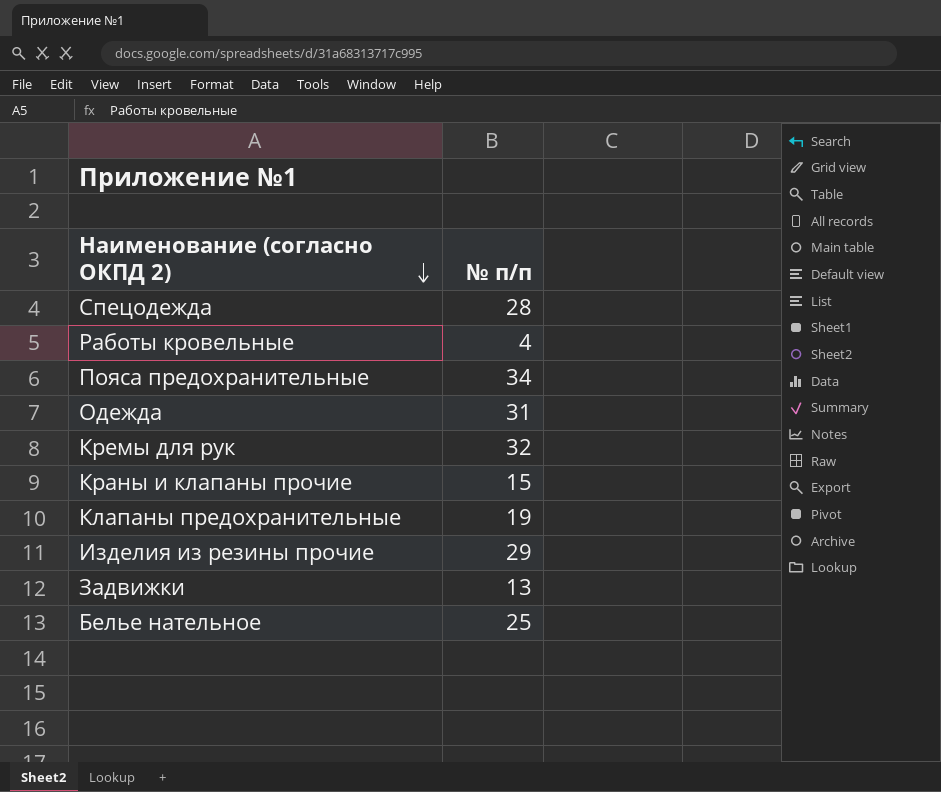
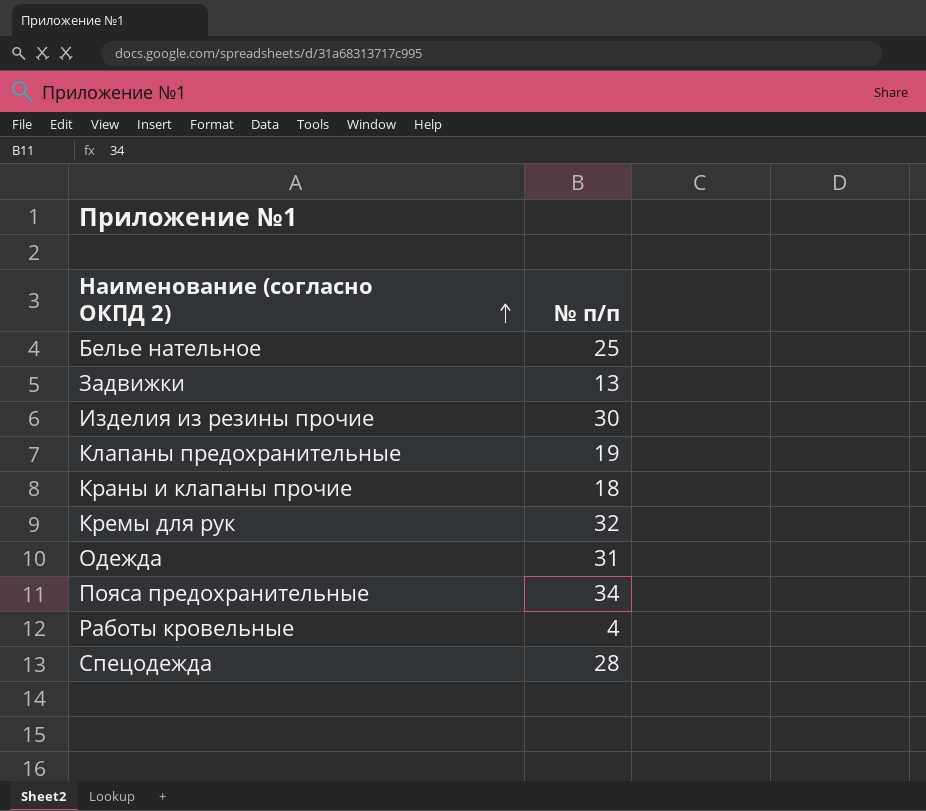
row order: Наименование (согласно ОКПД 2) descending -> Наименование (согласно ОКПД 2) ascending
Изделия из резины прочие | № п/п: 29 -> 30
Краны и клапаны прочие | № п/п: 15 -> 18

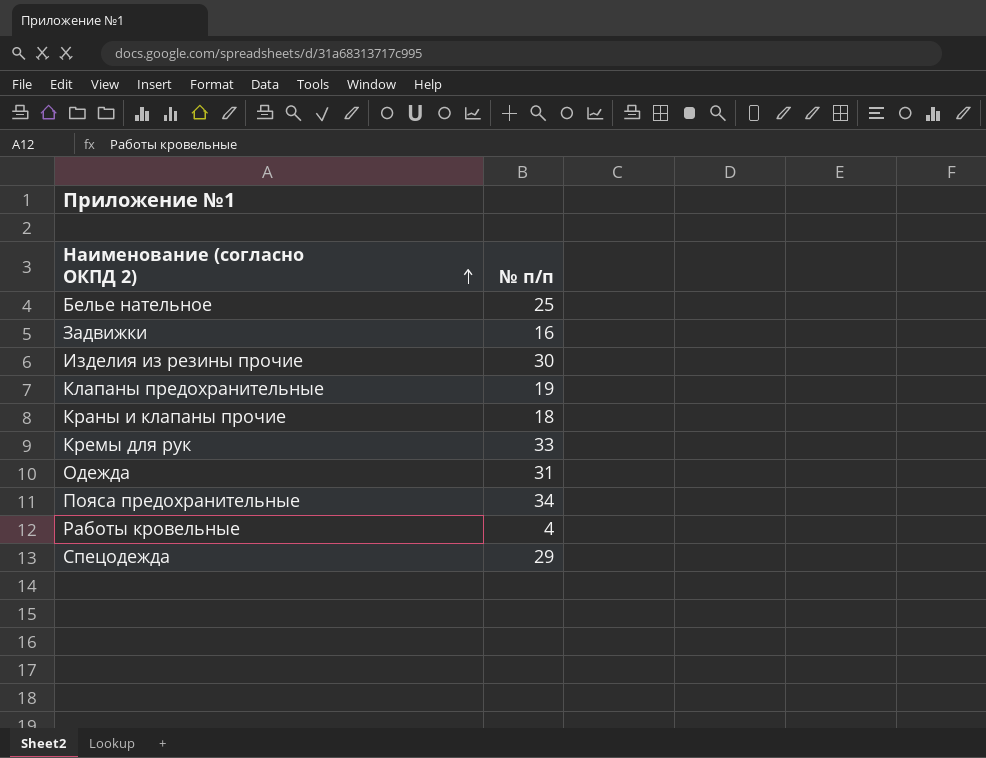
Задвижки | № п/п: 13 -> 16
Кремы для рук | № п/п: 32 -> 33
Спецодежда | № п/п: 28 -> 29

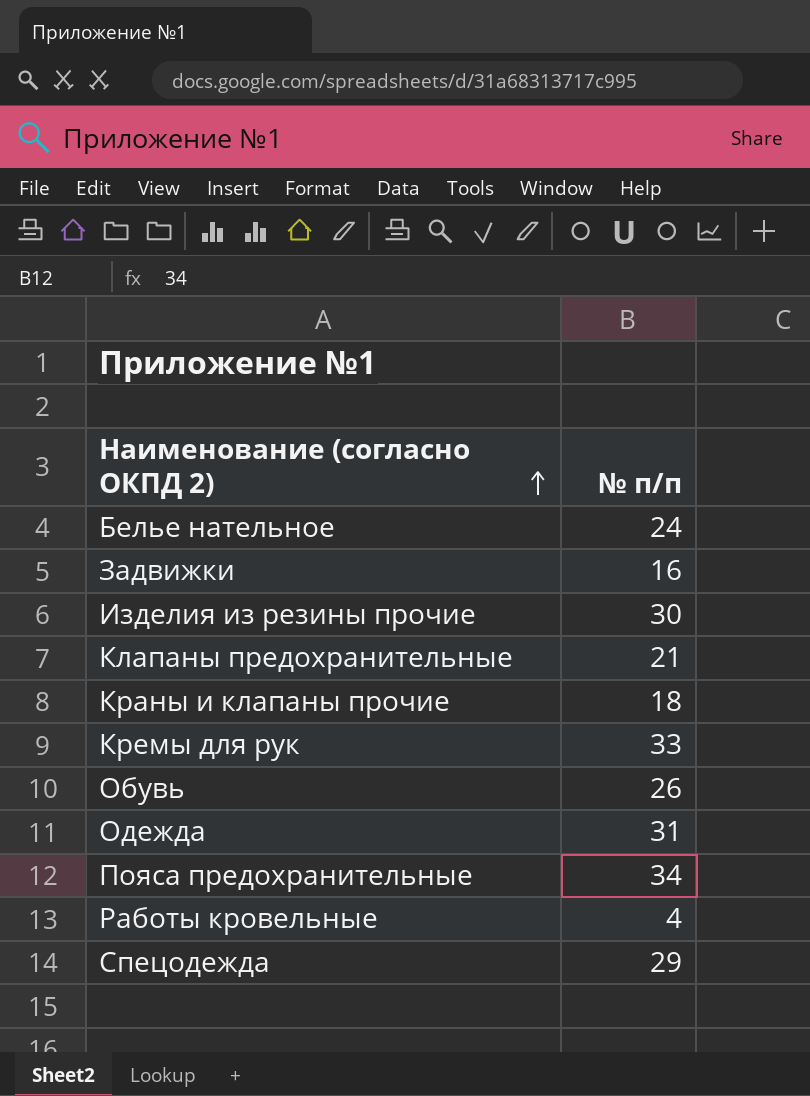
Белье нательное | № п/п: 25 -> 24
Клапаны предохранительные | № п/п: 19 -> 21
row Обувь: none -> 26

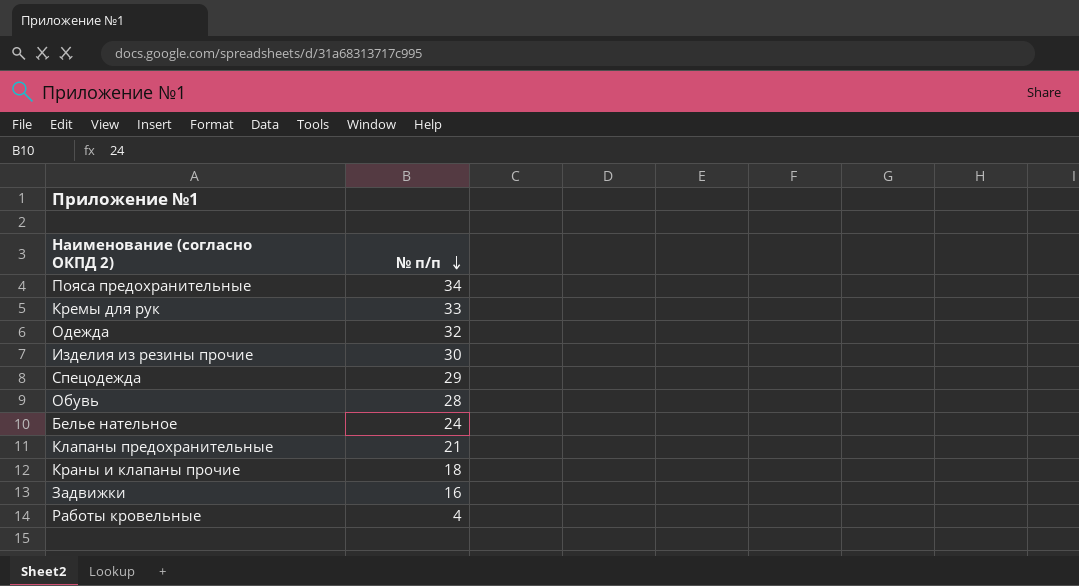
row order: Наименование (согласно ОКПД 2) ascending -> № п/п descending
Одежда | № п/п: 31 -> 32
Обувь | № п/п: 26 -> 28

